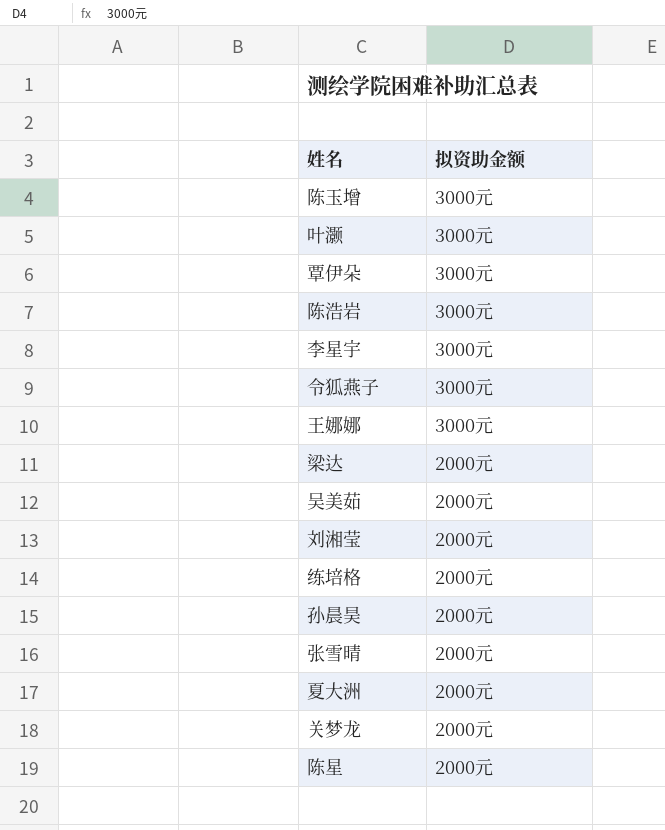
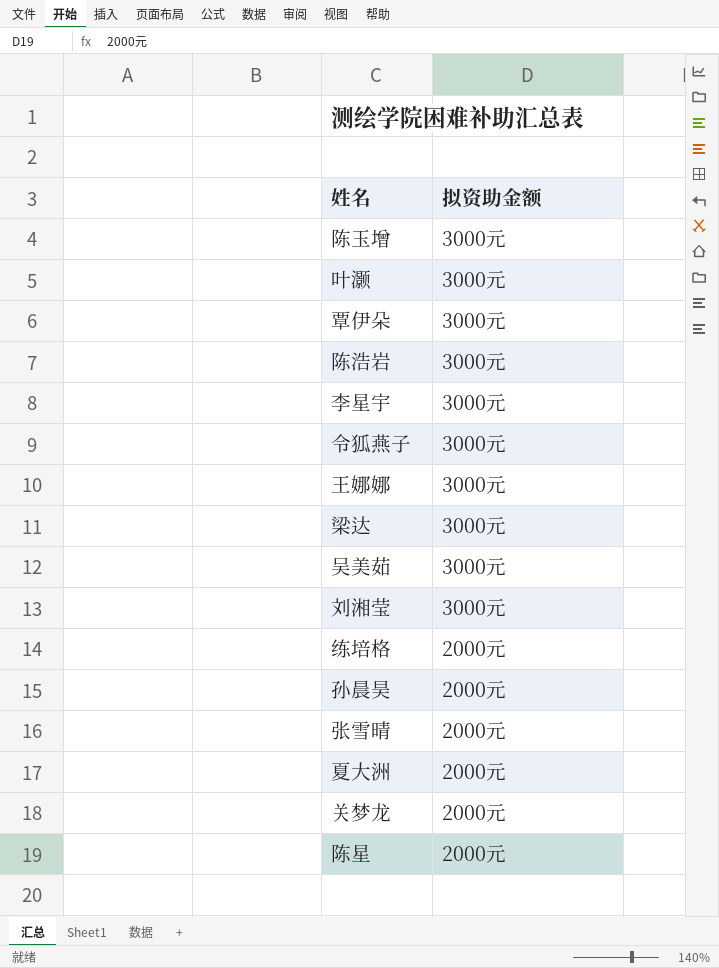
梁达 | 拟资助金额: 2000元 -> 3000元
吴美茹 | 拟资助金额: 2000元 -> 3000元
刘湘莹 | 拟资助金额: 2000元 -> 3000元

